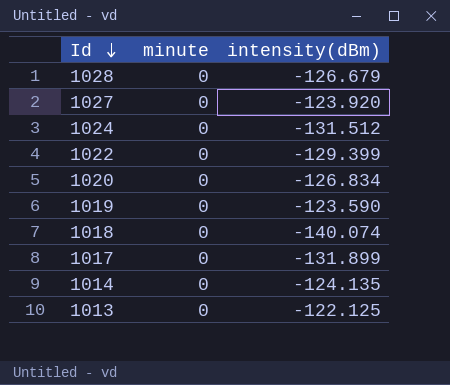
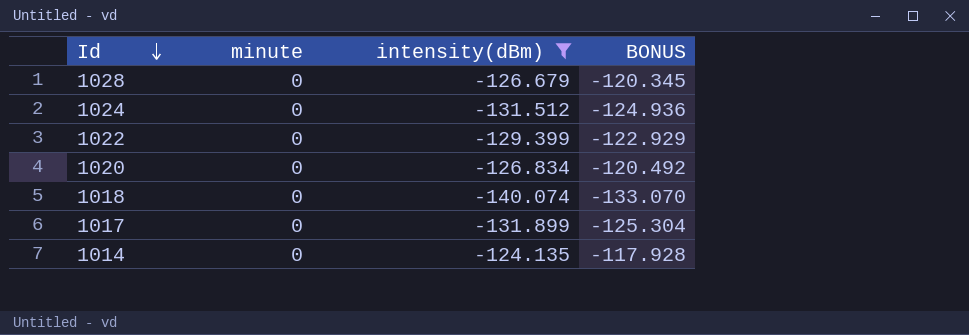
filter: none -> intensity(dBm) <= -124.135
column BONUS | formula: none -> [intensity(dBm)] * 0.95

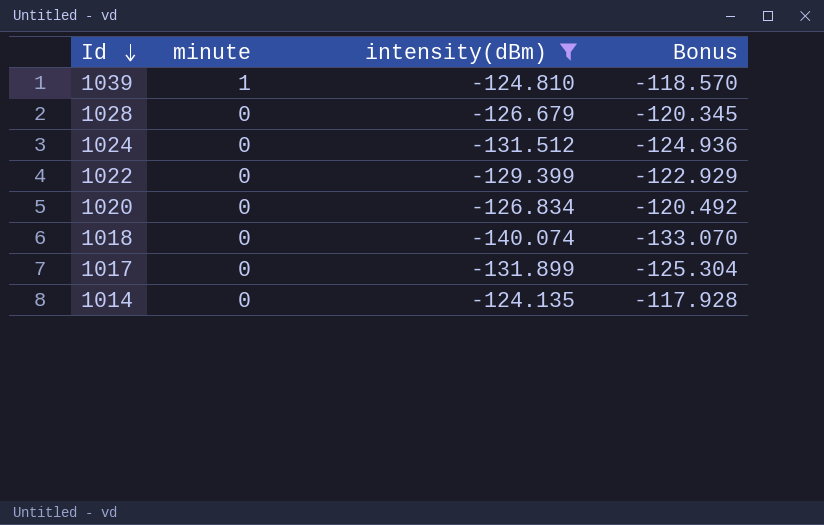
column name: BONUS -> Bonus
row 1039: none -> 1 | -124.810 | -118.570

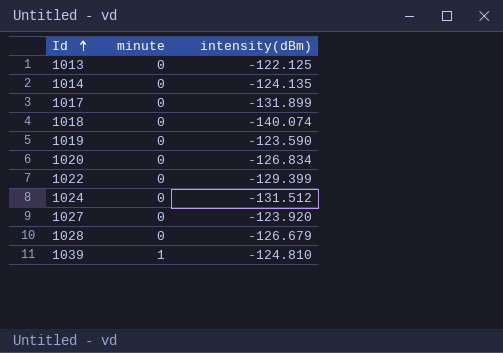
filter: intensity(dBm) <= -124.135 -> none
row order: Id descending -> Id ascending
column Bonus | formula: [intensity(dBm)] * 0.95 -> none

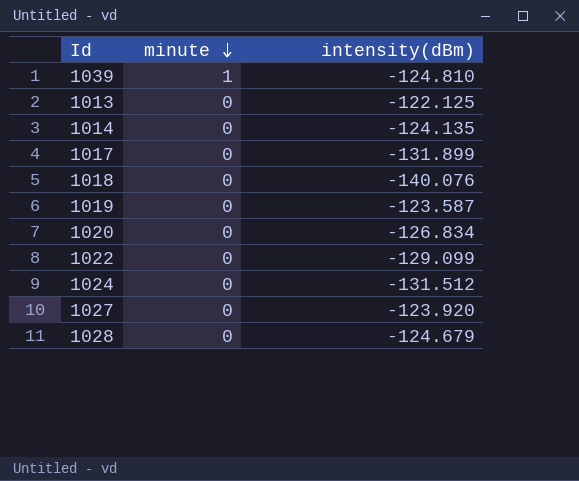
row order: Id ascending -> minute descending
1018 | intensity(dBm): -140.074 -> -140.076
1019 | intensity(dBm): -123.590 -> -123.587
1022 | intensity(dBm): -129.399 -> -129.099
1028 | intensity(dBm): -126.679 -> -124.679

